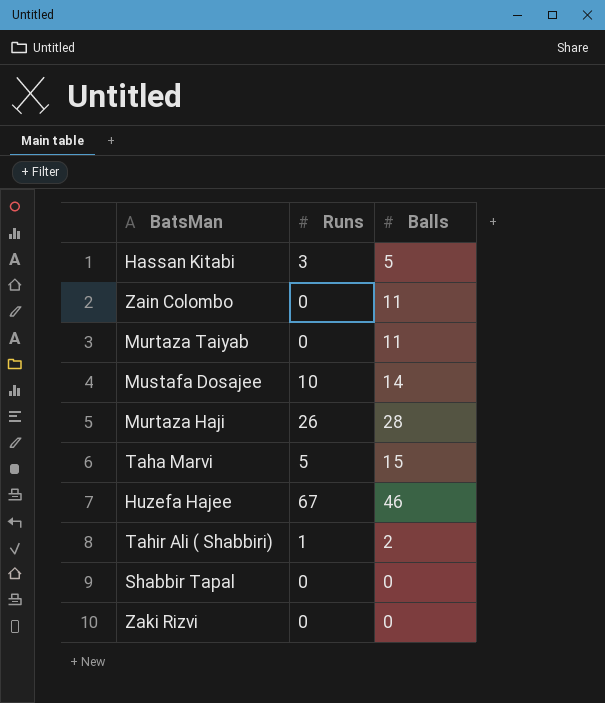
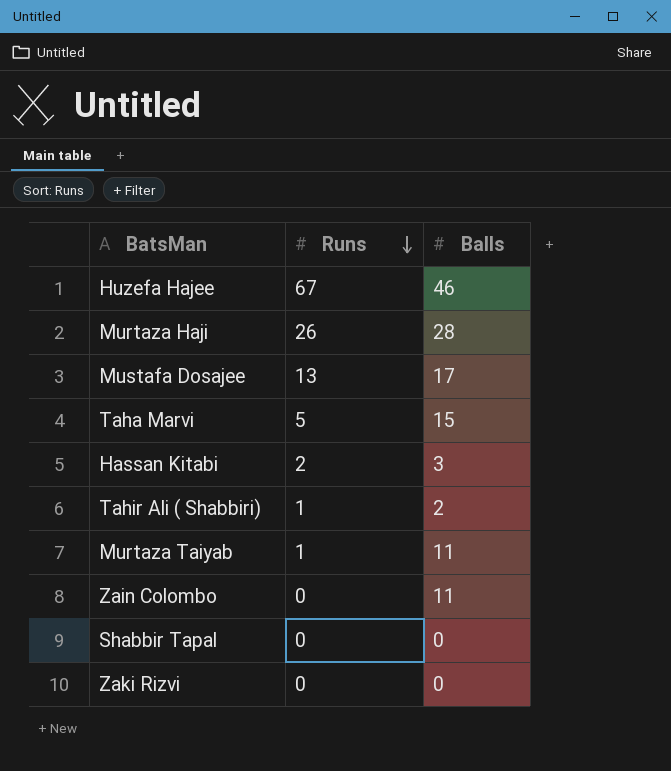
row order: none -> Runs descending
Mustafa Dosajee | Runs: 10 -> 13
Mustafa Dosajee | Balls: 14 -> 17
Hassan Kitabi | Runs: 3 -> 2
Hassan Kitabi | Balls: 5 -> 3
Murtaza Taiyab | Runs: 0 -> 1

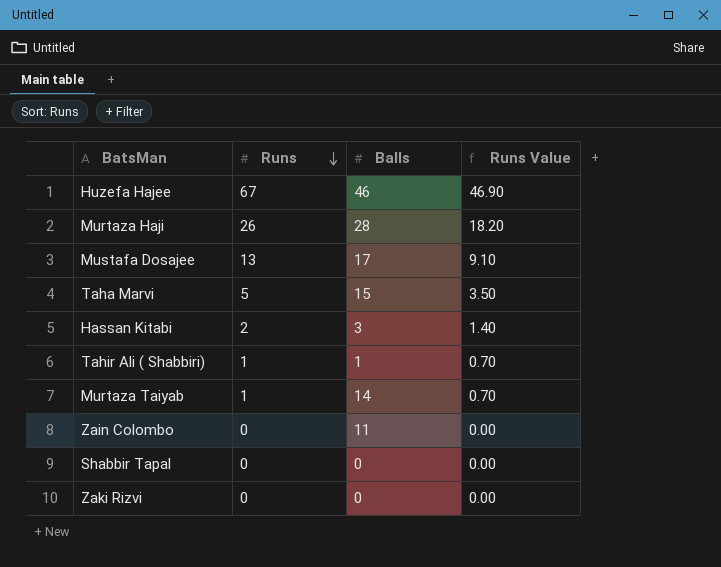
column Runs Value | formula: none -> [Runs] * 0.7
Tahir Ali ( Shabbiri) | Balls: 2 -> 1
Murtaza Taiyab | Balls: 11 -> 14

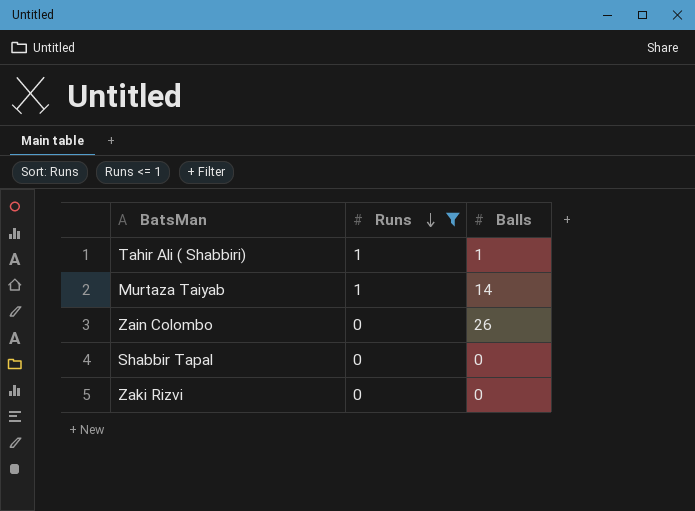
filter: none -> Runs <= 1
column Runs Value | formula: [Runs] * 0.7 -> none
Zain Colombo | Balls: 11 -> 26

